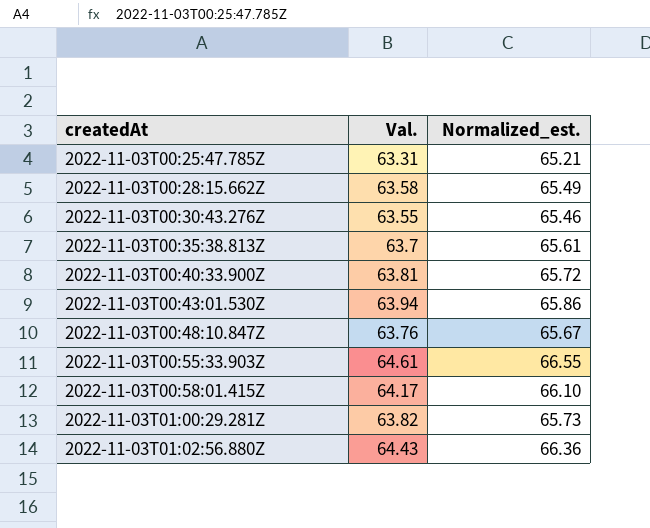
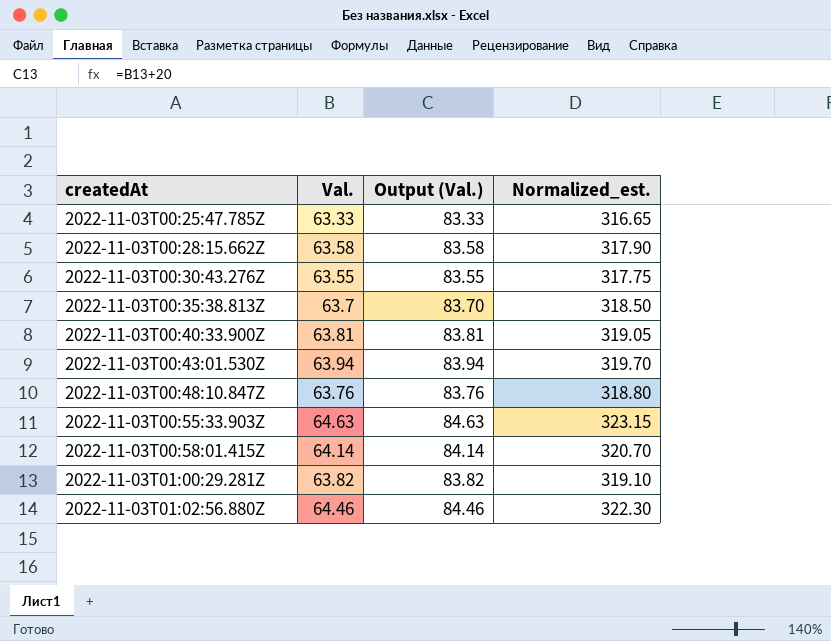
column Output (Val.) | formula: none -> [Val.] + 20
column Normalized_est. | formula: [Val.] * 1.03 -> [Val.] * 5
2022-11-03T00:25:47.785Z | Val.: 63.31 -> 63.33
2022-11-03T00:55:33.903Z | Val.: 64.61 -> 64.63
2022-11-03T00:58:01.415Z | Val.: 64.17 -> 64.14
2022-11-03T01:02:56.880Z | Val.: 64.43 -> 64.46

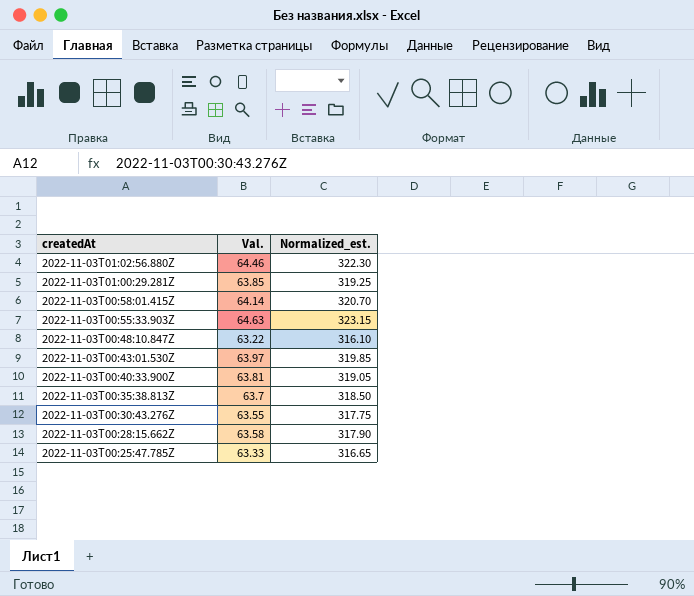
row order: createdAt ascending -> createdAt descending
column Output (Val.) | formula: [Val.] + 20 -> none
2022-11-03T01:00:29.281Z | Val.: 63.82 -> 63.85
2022-11-03T01:00:29.281Z | Normalized_est.: 319.10 -> 319.25
2022-11-03T00:48:10.847Z | Val.: 63.76 -> 63.22
2022-11-03T00:48:10.847Z | Normalized_est.: 318.80 -> 316.10
2022-11-03T00:43:01.530Z | Val.: 63.94 -> 63.97
2022-11-03T00:43:01.530Z | Normalized_est.: 319.70 -> 319.85

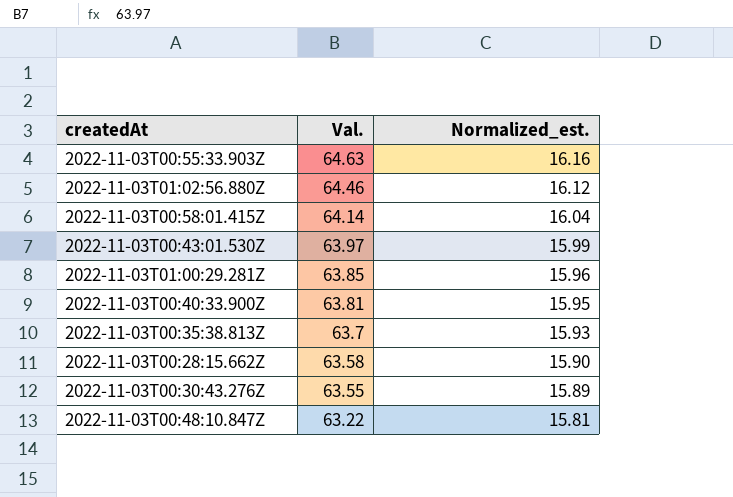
row order: createdAt descending -> Val. descending
column Normalized_est. | formula: [Val.] * 5 -> [Val.] * 0.25
row 2022-11-03T00:25:47.785Z: 63.33 | 316.65 -> none

